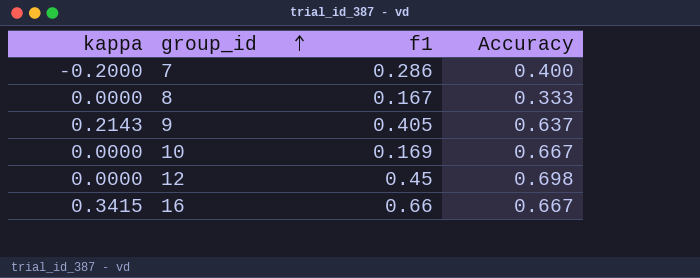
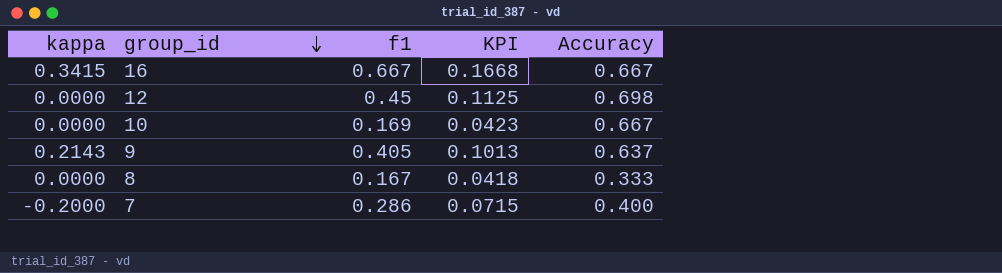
row order: group_id ascending -> group_id descending
column KPI | formula: none -> [f1] * 0.25
16 | f1: 0.66 -> 0.667

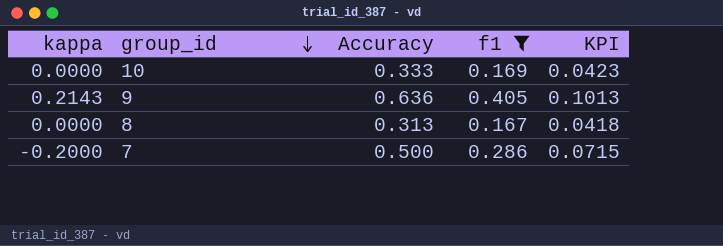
filter: none -> f1 <= 0.405
column Accuracy | position: 5 -> 3
10 | Accuracy: 0.667 -> 0.333
9 | Accuracy: 0.637 -> 0.636
8 | Accuracy: 0.333 -> 0.313
7 | Accuracy: 0.400 -> 0.500

